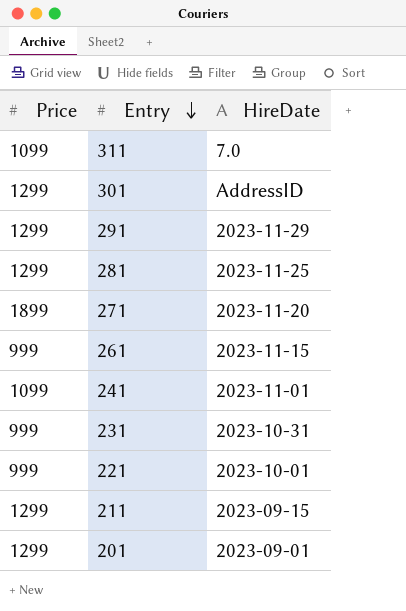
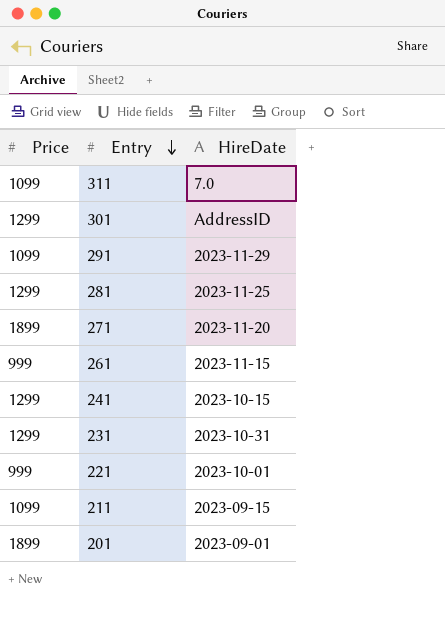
291 | Price: 1299 -> 1099
241 | Price: 1099 -> 1299
241 | HireDate: 2023-11-01 -> 2023-10-15
231 | Price: 999 -> 1299
211 | Price: 1299 -> 1099
201 | Price: 1299 -> 1899

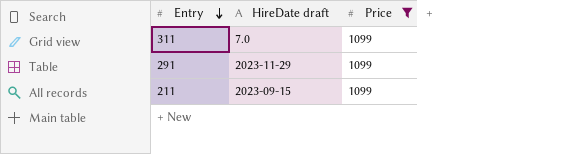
filter: none -> Price = 1099
column name: HireDate -> HireDate draft
column Price | position: 1 -> 3

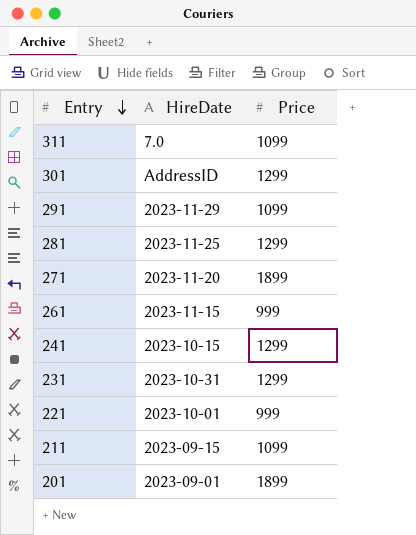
filter: Price = 1099 -> none
column name: HireDate draft -> HireDate

